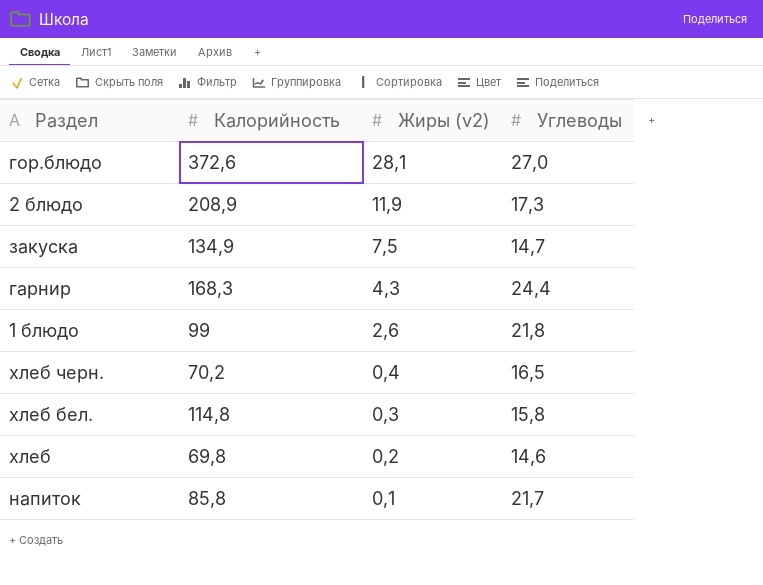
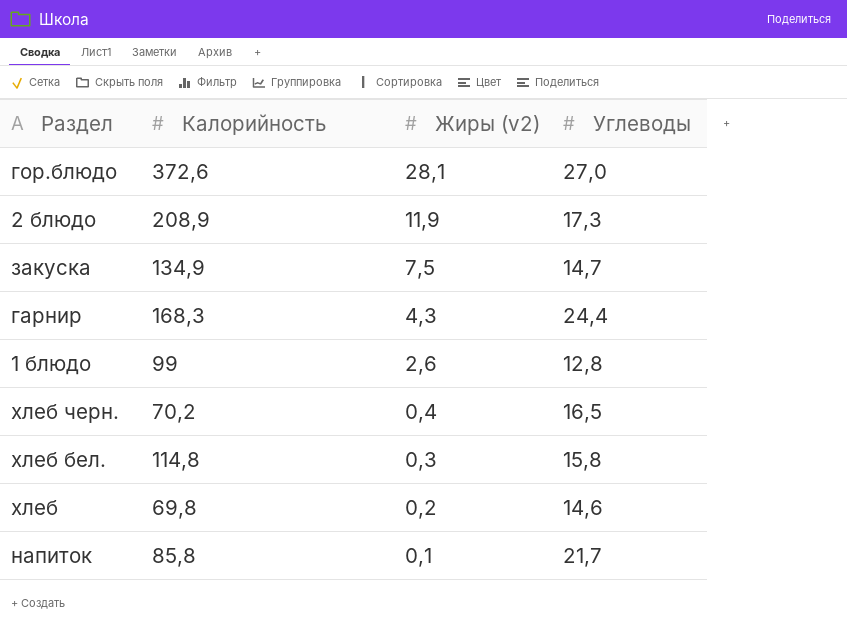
1 блюдо | Углеводы: 21,8 -> 12,8

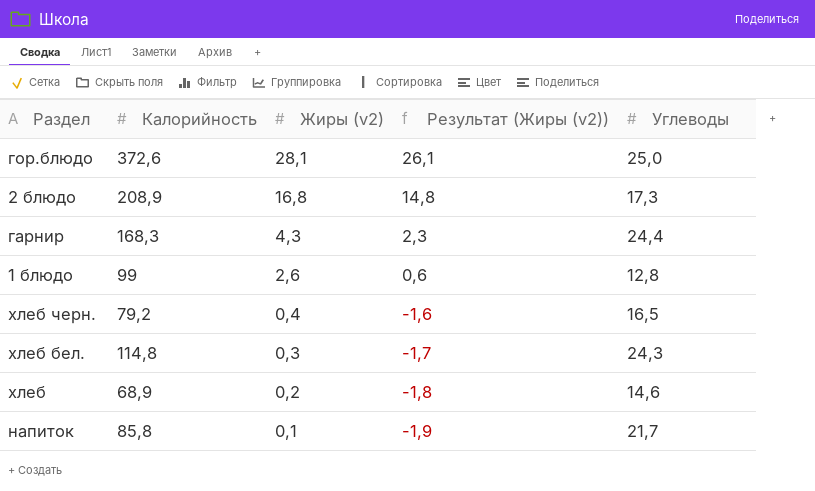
column Результат (Жиры (v2)) | formula: none -> [Жиры (v2)] - 2
row закуска: 134,9 | 7,5 | 14,7 -> none
гор.блюдо | Углеводы: 27,0 -> 25,0
2 блюдо | Жиры (v2): 11,9 -> 16,8
хлеб черн. | Калорийность: 70,2 -> 79,2
хлеб бел. | Углеводы: 15,8 -> 24,3
хлеб | Калорийность: 69,8 -> 68,9

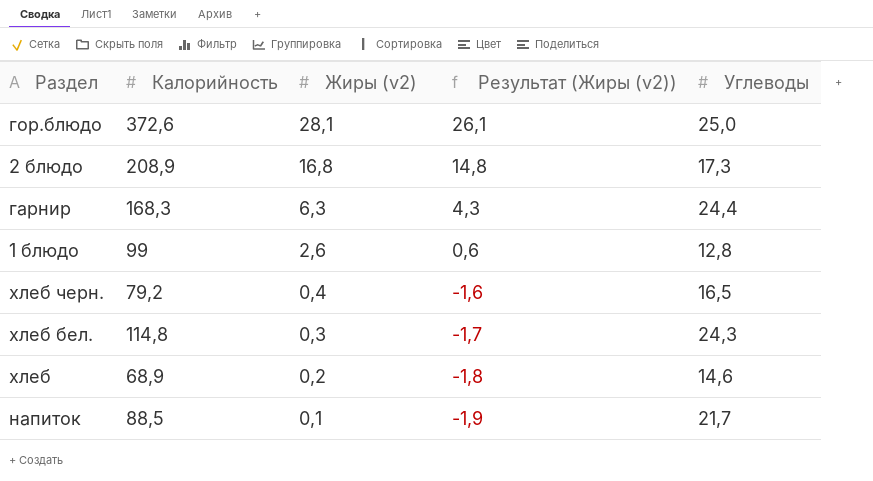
гарнир | Жиры (v2): 4,3 -> 6,3
гарнир | Результат (Жиры (v2)): 2,3 -> 4,3
напиток | Калорийность: 85,8 -> 88,5

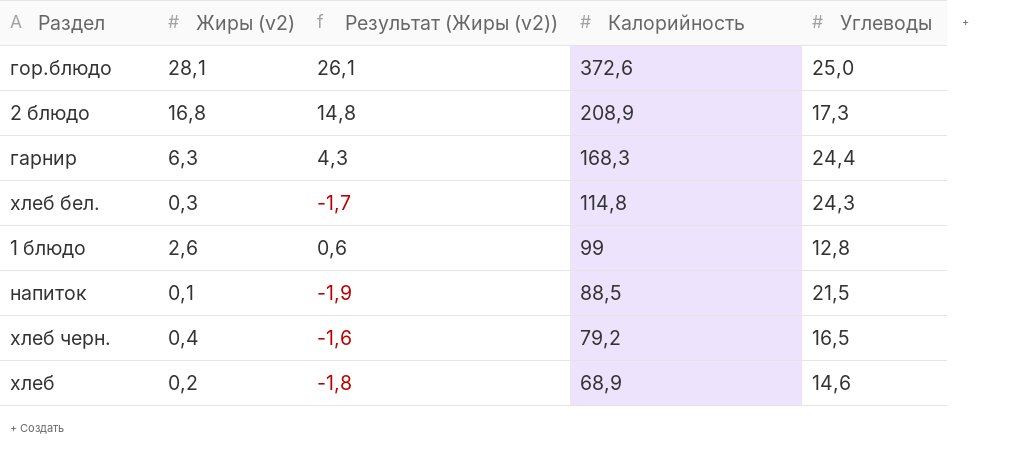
row order: Жиры (v2) descending -> Калорийность descending
column Калорийность | position: 2 -> 4
напиток | Углеводы: 21,7 -> 21,5

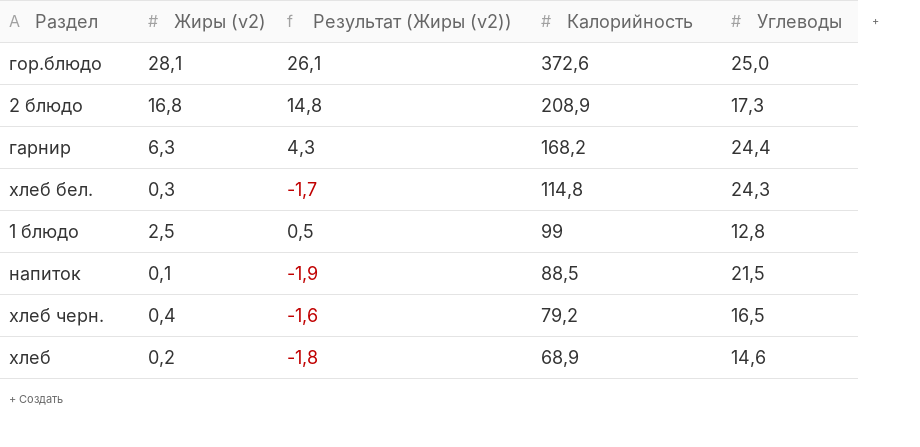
гарнир | Калорийность: 168,3 -> 168,2
1 блюдо | Жиры (v2): 2,6 -> 2,5
1 блюдо | Результат (Жиры (v2)): 0,6 -> 0,5

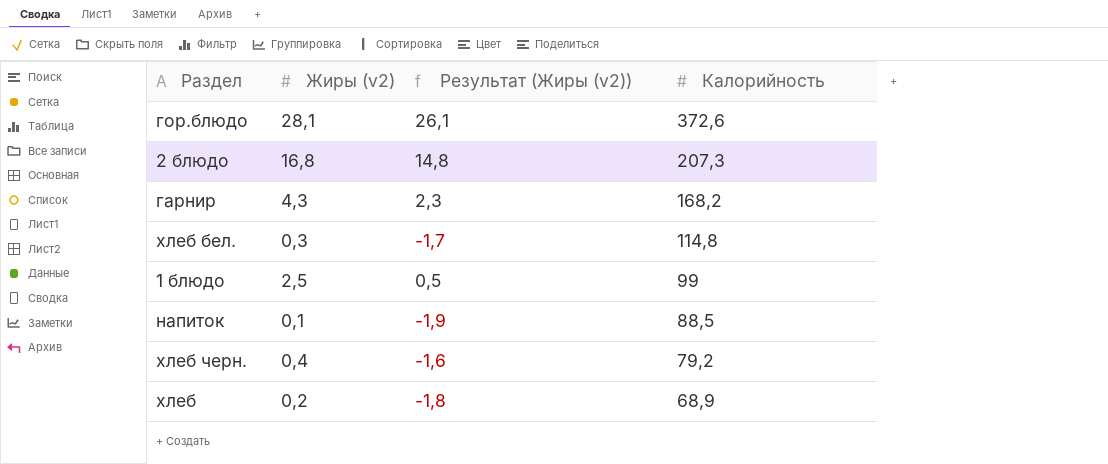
column Углеводы | position: 5 -> none
2 блюдо | Калорийность: 208,9 -> 207,3
гарнир | Жиры (v2): 6,3 -> 4,3
гарнир | Результат (Жиры (v2)): 4,3 -> 2,3

